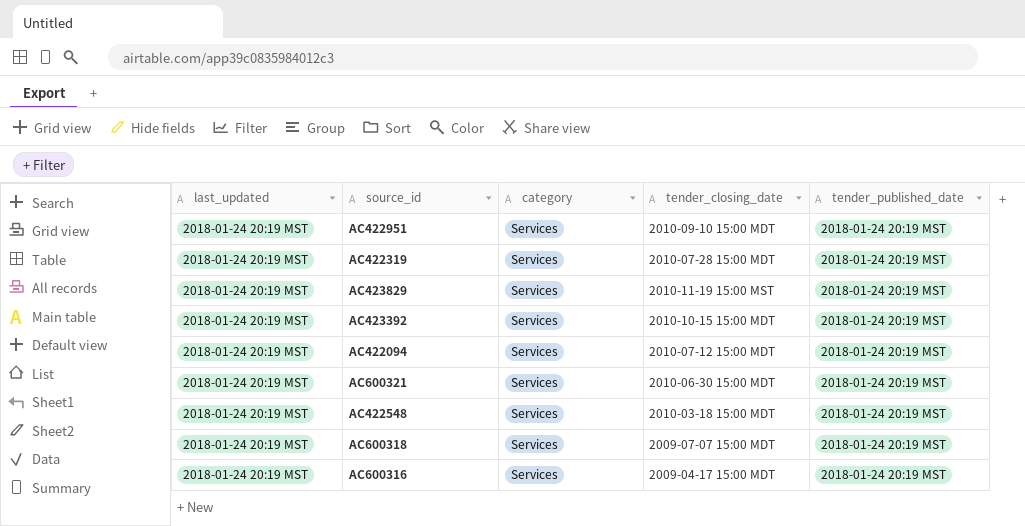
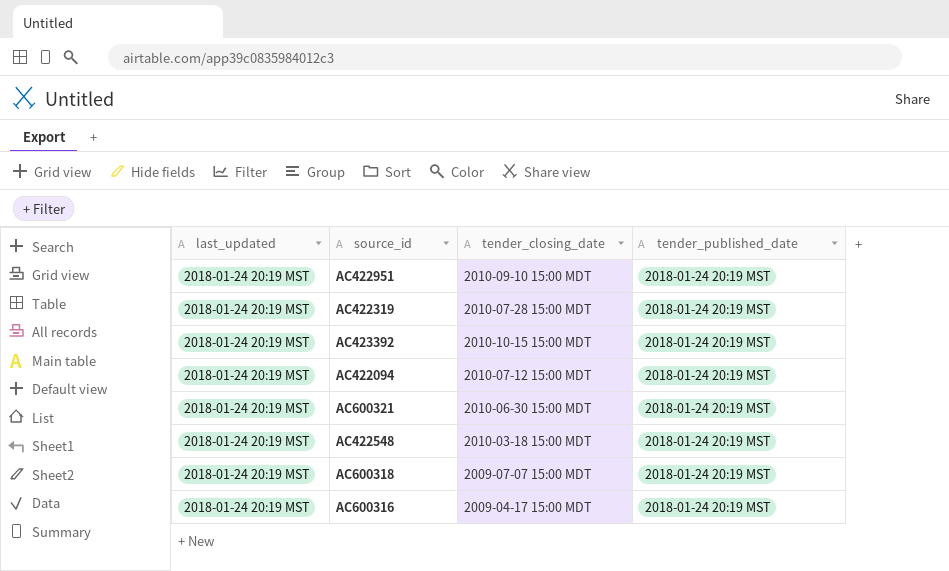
column category | position: 3 -> none
row AC423829: 2018-01-24 20:19 MST | Services | 2010-11-19 15:00 MST | 2018-01-24 20:19 MST -> none

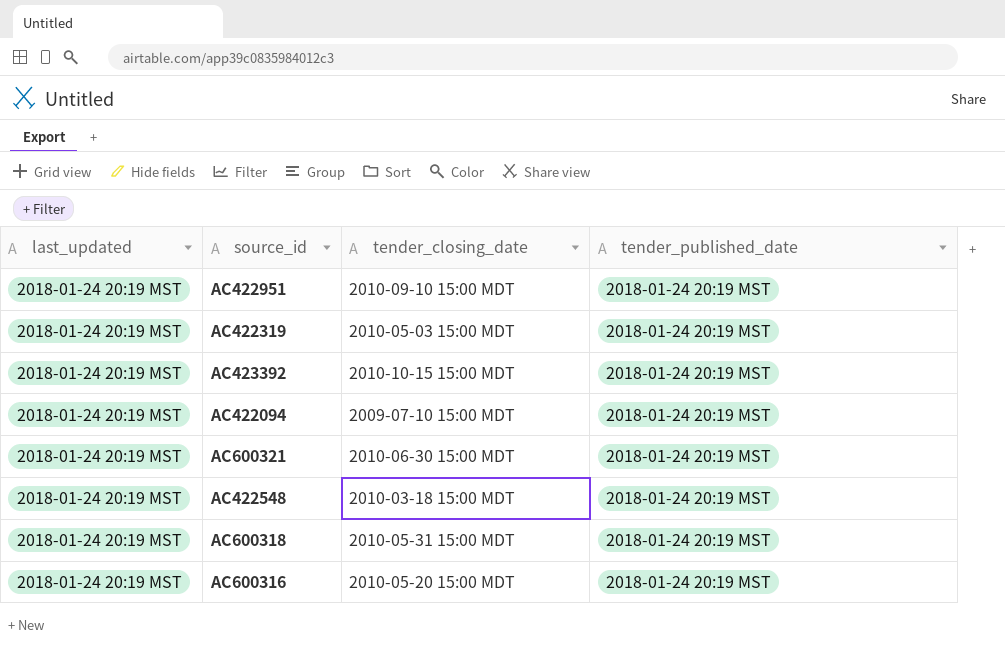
AC422319 | tender_closing_date: 2010-07-28 15:00 MDT -> 2010-05-03 15:00 MDT
AC422094 | tender_closing_date: 2010-07-12 15:00 MDT -> 2009-07-10 15:00 MDT
AC600318 | tender_closing_date: 2009-07-07 15:00 MDT -> 2010-05-31 15:00 MDT
AC600316 | tender_closing_date: 2009-04-17 15:00 MDT -> 2010-05-20 15:00 MDT

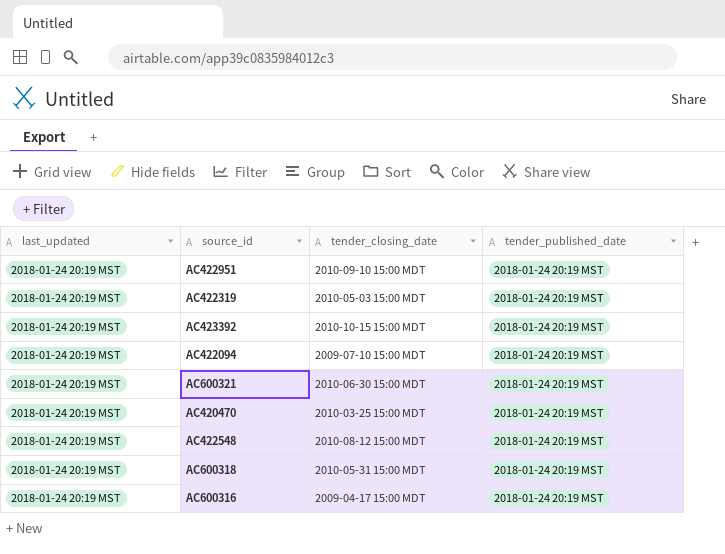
row AC420470: none -> 2018-01-24 20:19 MST | 2010-03-25 15:00 MDT | 2018-01-24 20:19 MST
AC422548 | tender_closing_date: 2010-03-18 15:00 MDT -> 2010-08-12 15:00 MDT
AC600316 | tender_closing_date: 2010-05-20 15:00 MDT -> 2009-04-17 15:00 MDT

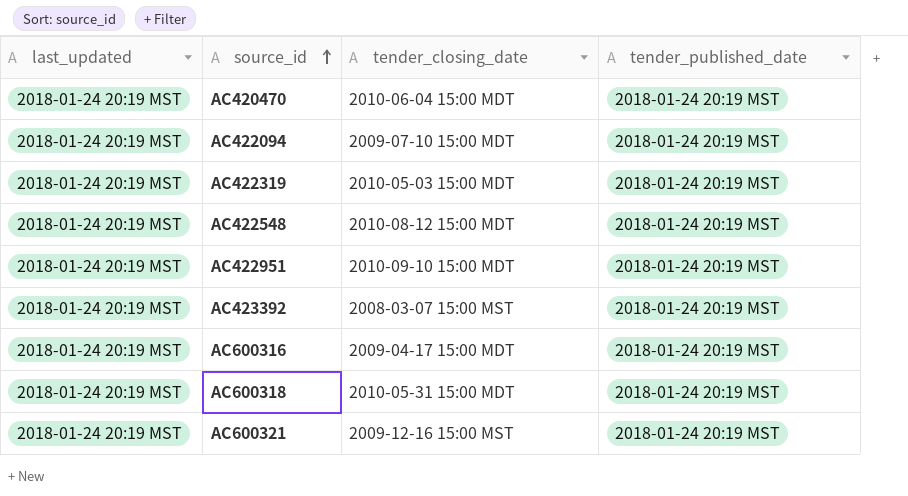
row order: none -> source_id ascending
AC420470 | tender_closing_date: 2010-03-25 15:00 MDT -> 2010-06-04 15:00 MDT
AC423392 | tender_closing_date: 2010-10-15 15:00 MDT -> 2008-03-07 15:00 MST
AC600321 | tender_closing_date: 2010-06-30 15:00 MDT -> 2009-12-16 15:00 MST

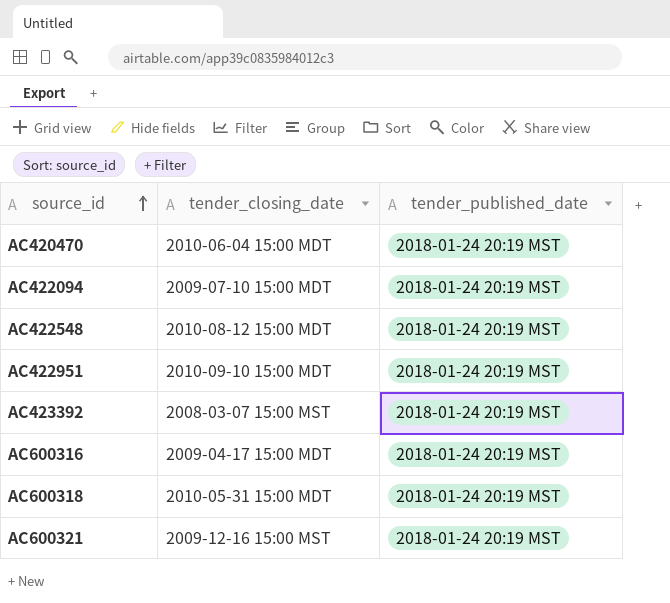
column last_updated | position: 1 -> none
row AC422319: 2018-01-24 20:19 MST | 2010-05-03 15:00 MDT | 2018-01-24 20:19 MST -> none

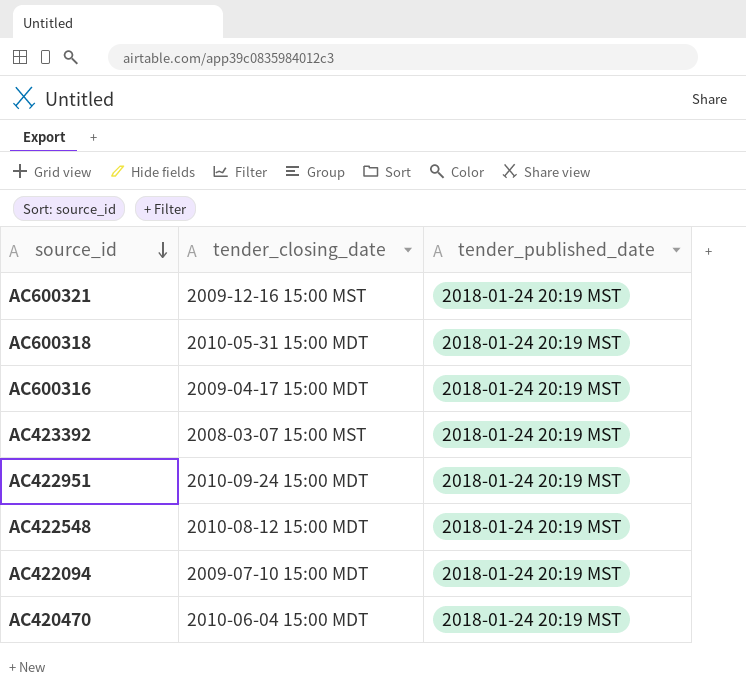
row order: source_id ascending -> source_id descending
AC422951 | tender_closing_date: 2010-09-10 15:00 MDT -> 2010-09-24 15:00 MDT

